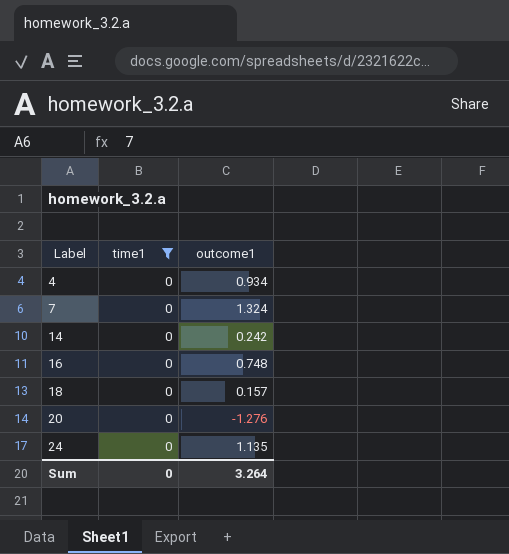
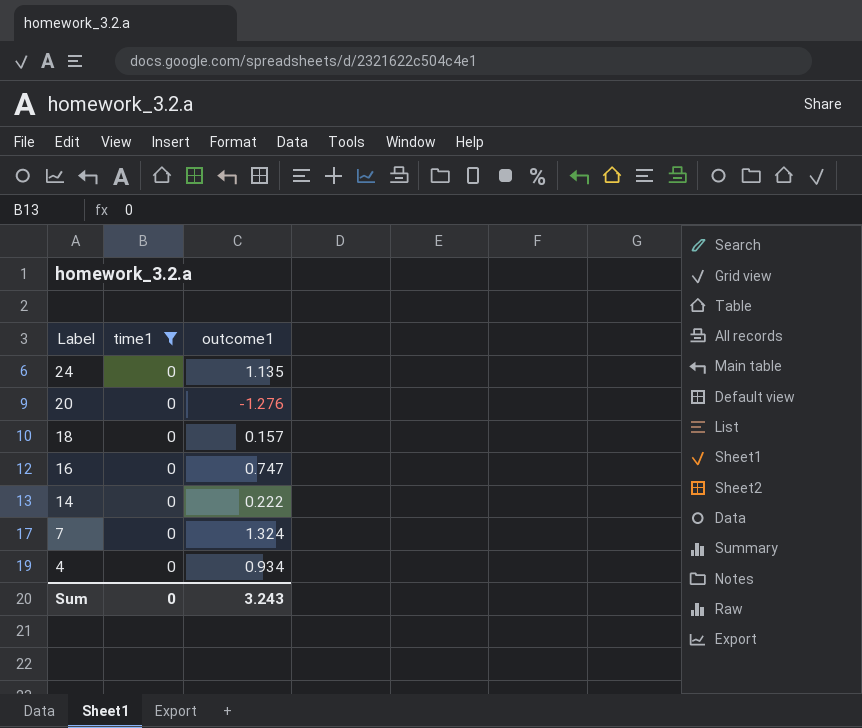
row order: Label ascending -> Label descending
16 | outcome1: 0.748 -> 0.747
14 | outcome1: 0.242 -> 0.222
Sum | outcome1: 3.264 -> 3.243

